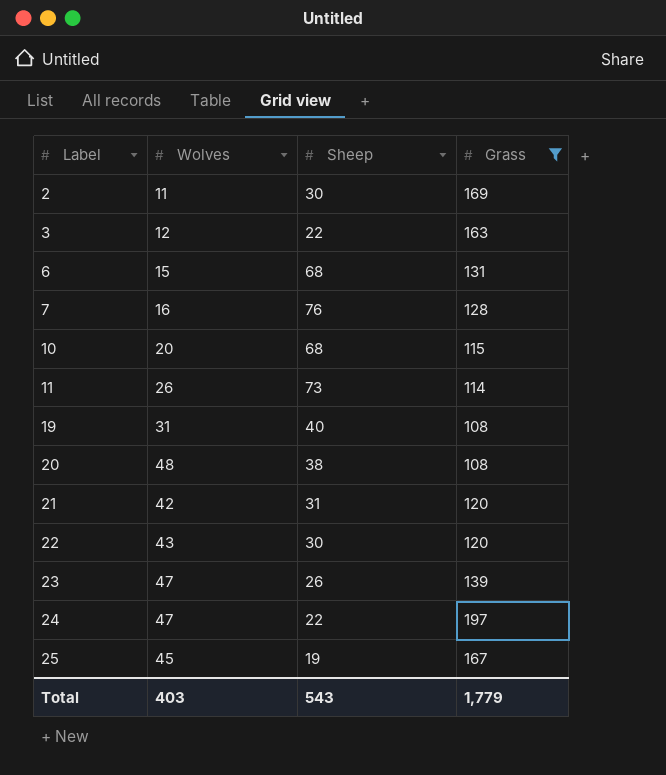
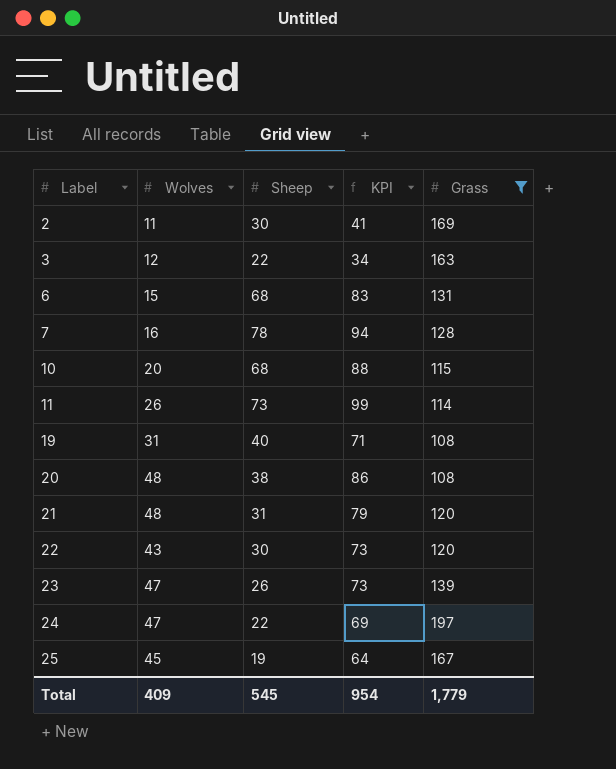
column KPI | formula: none -> [Wolves] + [Sheep]
7 | Sheep: 76 -> 78
21 | Wolves: 42 -> 48
Total | Wolves: 403 -> 409
Total | Sheep: 543 -> 545

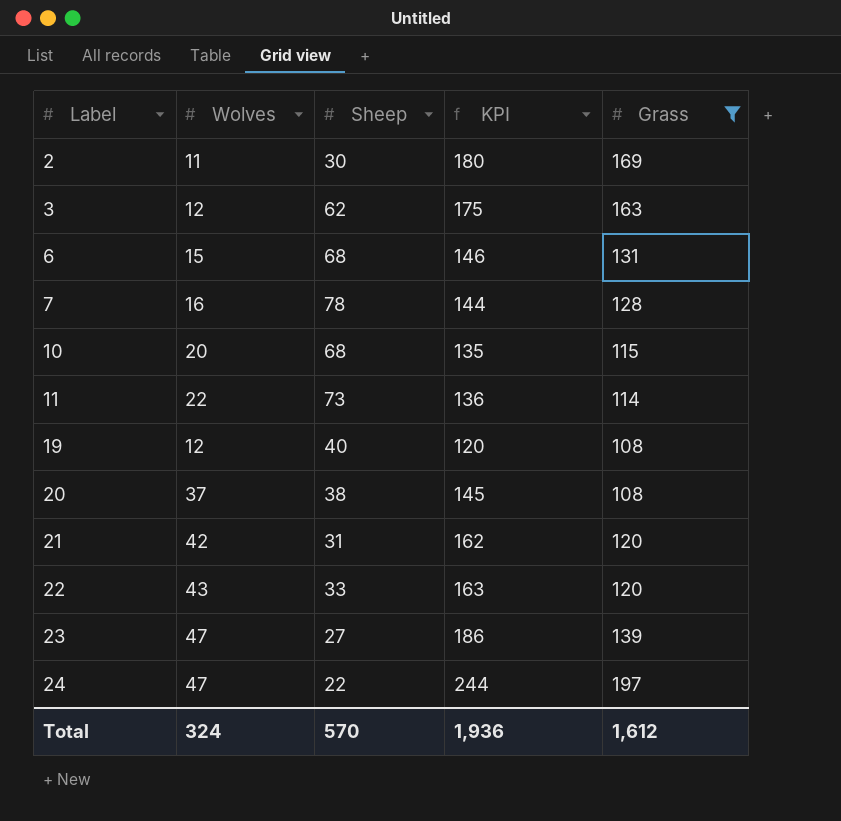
column KPI | formula: [Wolves] + [Sheep] -> [Wolves] + [Grass]
row 25: 45 | 19 | 64 | 167 -> none
3 | Sheep: 22 -> 62
11 | Wolves: 26 -> 22
19 | Wolves: 31 -> 12
20 | Wolves: 48 -> 37
21 | Wolves: 48 -> 42
22 | Sheep: 30 -> 33
23 | Sheep: 26 -> 27
Total | Wolves: 409 -> 324
Total | Sheep: 545 -> 570
Total | KPI: 954 -> 1,936
Total | Grass: 1,779 -> 1,612

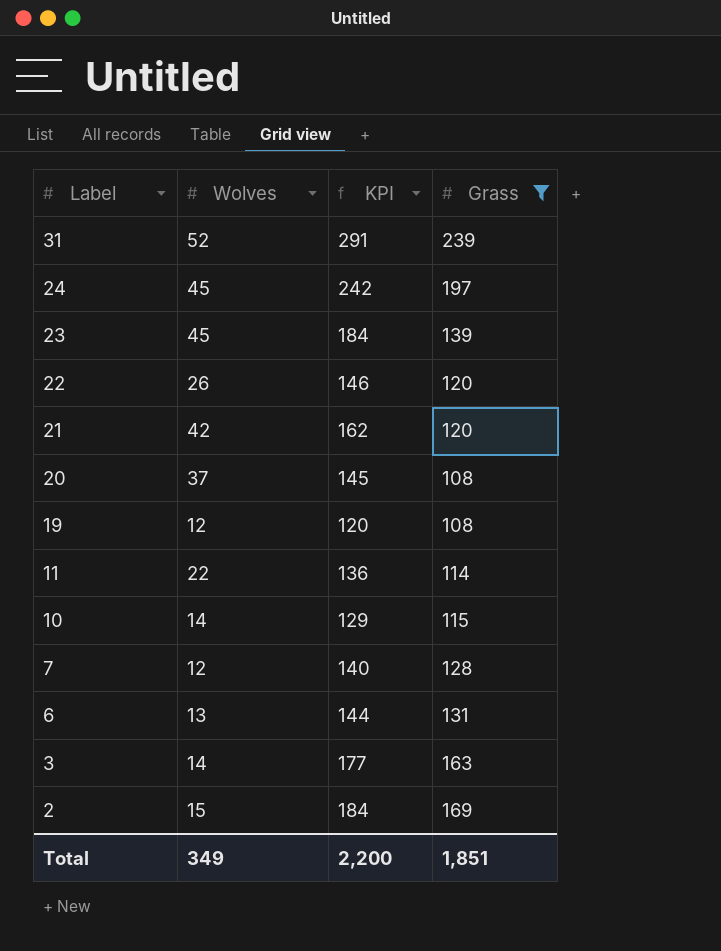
row order: Label ascending -> Label descending
column Sheep | position: 3 -> none
row 31: none -> 52 | 291 | 239
24 | Wolves: 47 -> 45
24 | KPI: 244 -> 242
23 | Wolves: 47 -> 45
23 | KPI: 186 -> 184
22 | Wolves: 43 -> 26
22 | KPI: 163 -> 146
10 | Wolves: 20 -> 14
10 | KPI: 135 -> 129
7 | Wolves: 16 -> 12
7 | KPI: 144 -> 140
6 | Wolves: 15 -> 13
6 | KPI: 146 -> 144
3 | Wolves: 12 -> 14
3 | KPI: 175 -> 177
2 | Wolves: 11 -> 15
2 | KPI: 180 -> 184
Total | Wolves: 324 -> 349
Total | KPI: 1,936 -> 2,200
Total | Grass: 1,612 -> 1,851

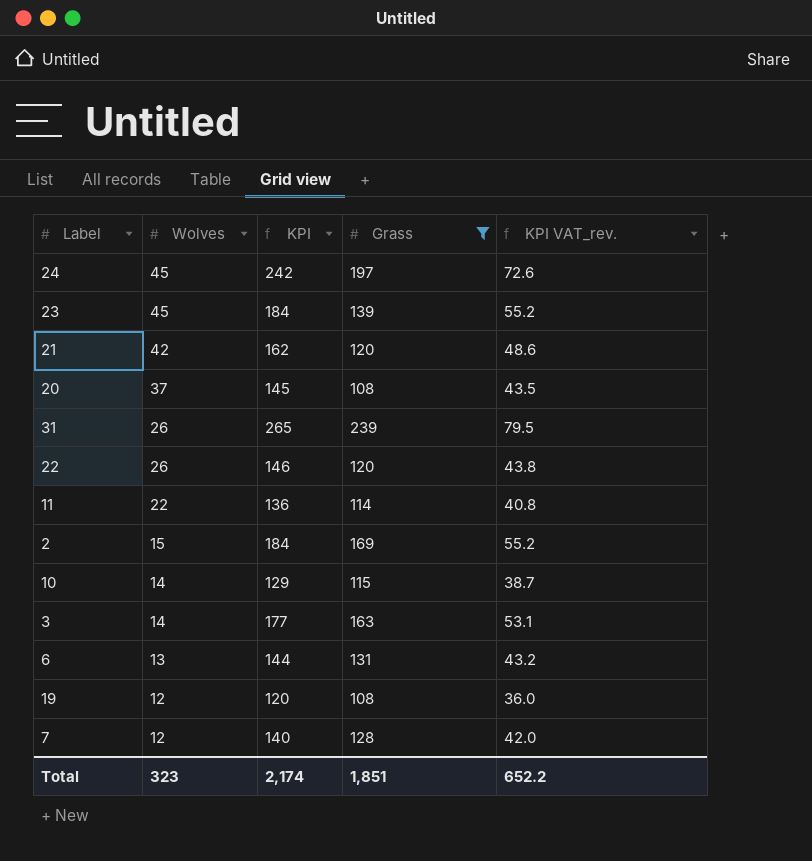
row order: Label descending -> Wolves descending
column KPI VAT_rev. | formula: none -> [KPI] * 0.3
31 | Wolves: 52 -> 26
31 | KPI: 291 -> 265
Total | Wolves: 349 -> 323
Total | KPI: 2,200 -> 2,174

